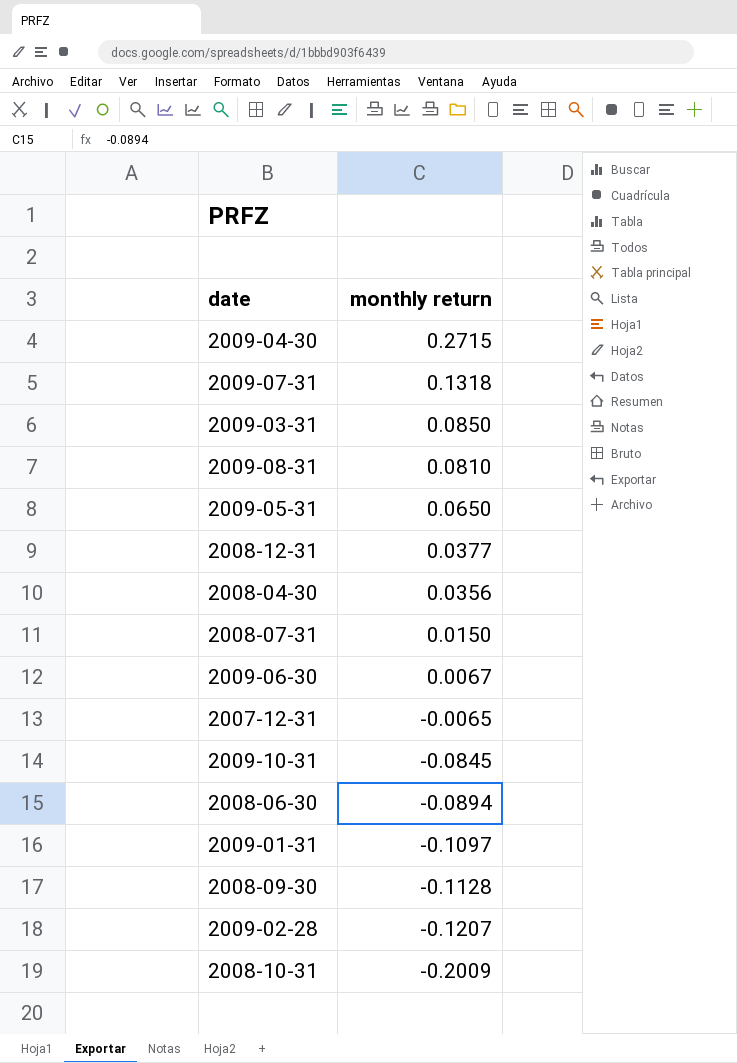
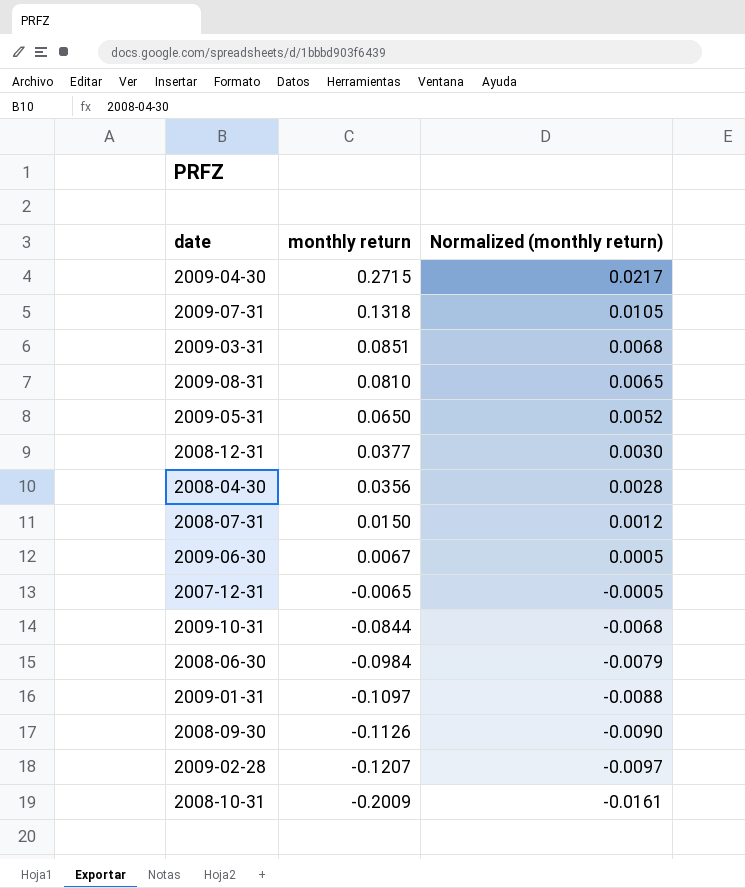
column Normalized (monthly return) | formula: none -> [monthly return] * 0.08
2009-03-31 | monthly return: 0.0850 -> 0.0851
2009-10-31 | monthly return: -0.0845 -> -0.0844
2008-06-30 | monthly return: -0.0894 -> -0.0984
2008-09-30 | monthly return: -0.1128 -> -0.1126

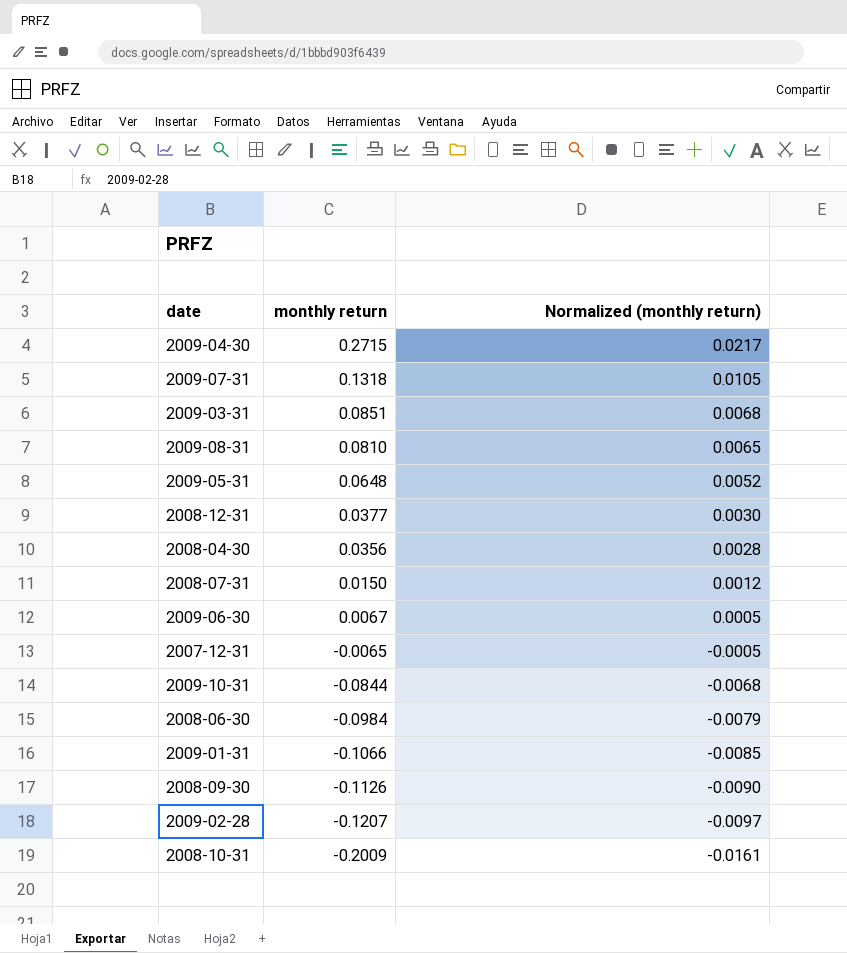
2009-05-31 | monthly return: 0.0650 -> 0.0648
2009-01-31 | monthly return: -0.1097 -> -0.1066
2009-01-31 | Normalized (monthly return): -0.0088 -> -0.0085

